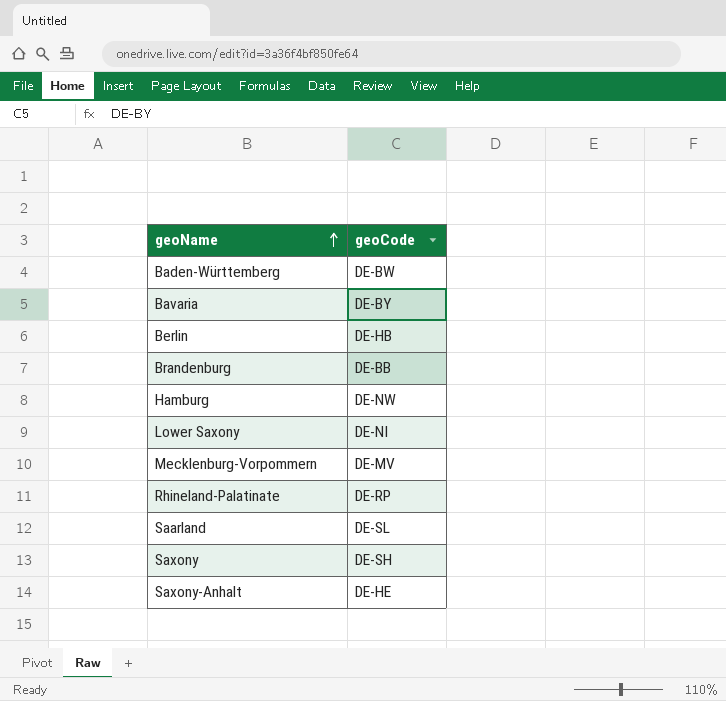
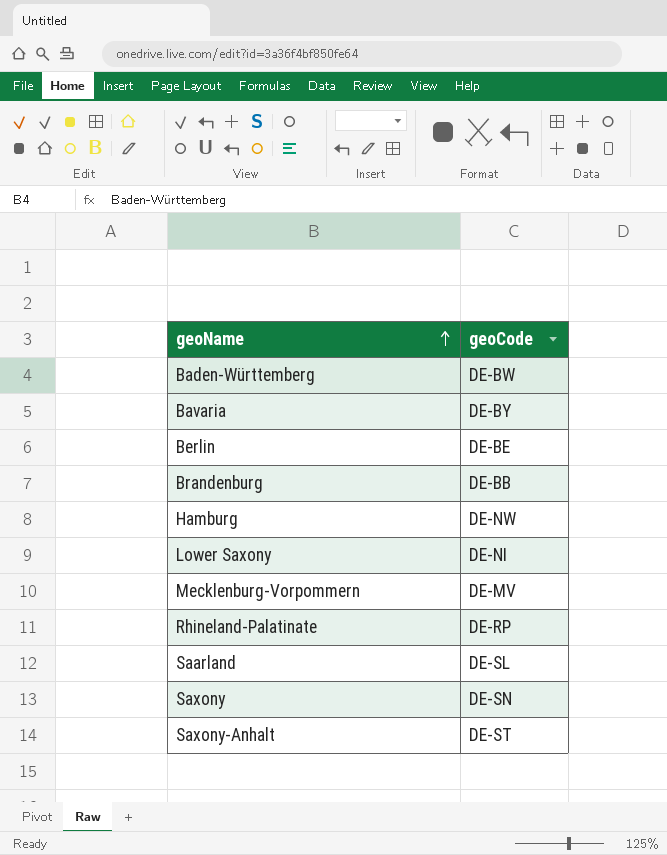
Berlin | geoCode: DE-HB -> DE-BE
Saxony | geoCode: DE-SH -> DE-SN
Saxony-Anhalt | geoCode: DE-HE -> DE-ST

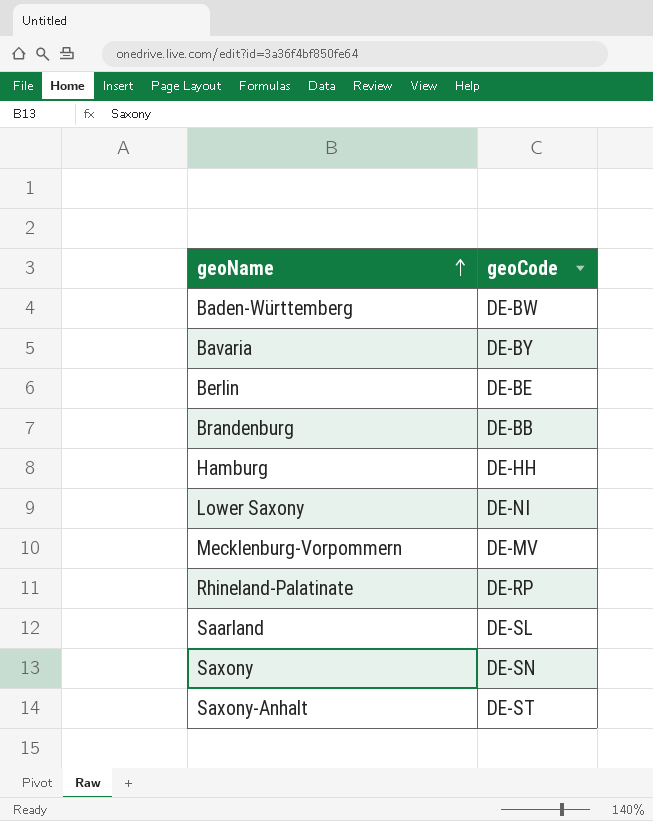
Hamburg | geoCode: DE-NW -> DE-HH

